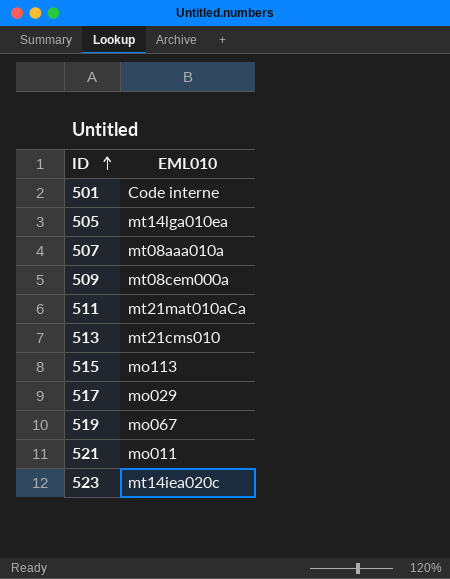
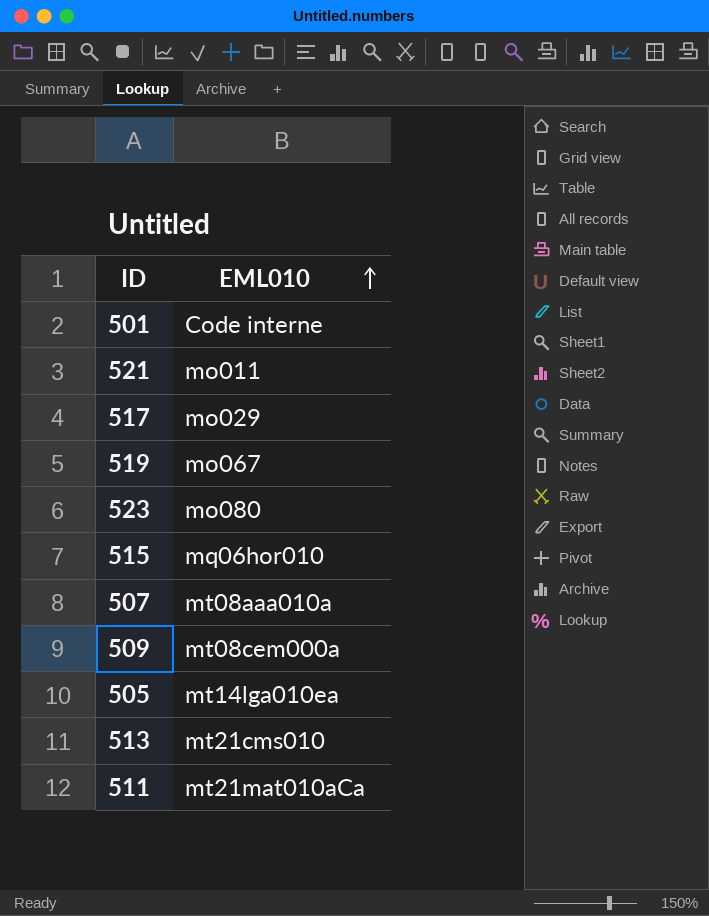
row order: ID ascending -> EML010 ascending
523 | EML010: mt14iea020c -> mo080
515 | EML010: mo113 -> mq06hor010

